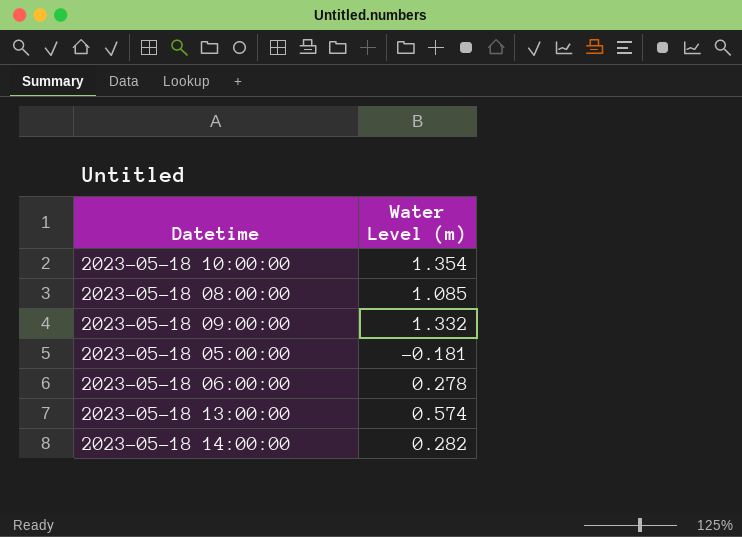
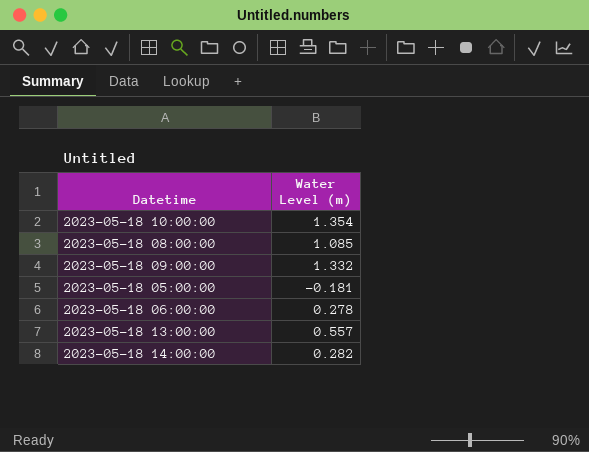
2023-05-18 13:00:00 | Water Level (m): 0.574 -> 0.557

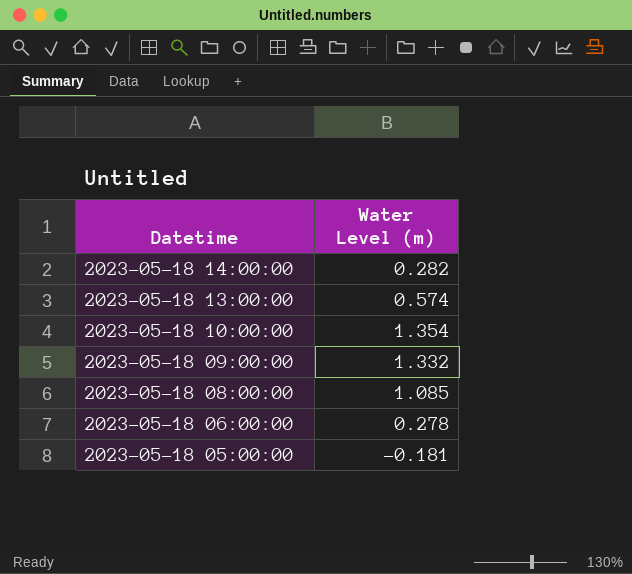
row order: none -> Datetime descending
2023-05-18 13:00:00 | Water Level (m): 0.557 -> 0.574

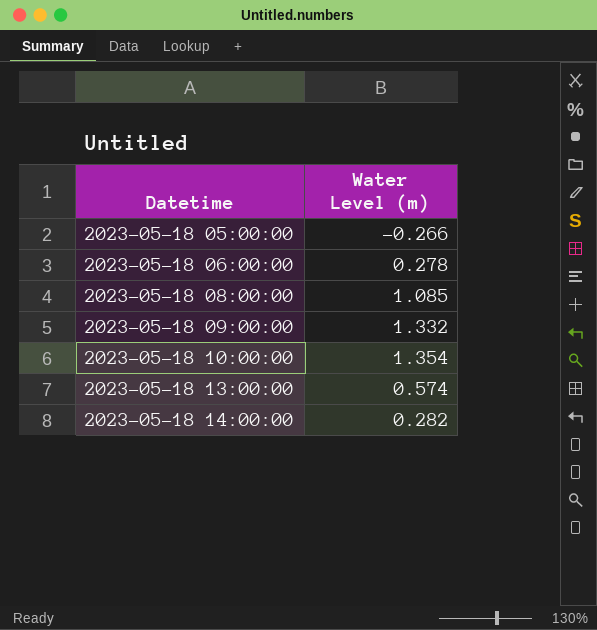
row order: Datetime descending -> Datetime ascending
2023-05-18 05:00:00 | Water Level (m): -0.181 -> -0.266

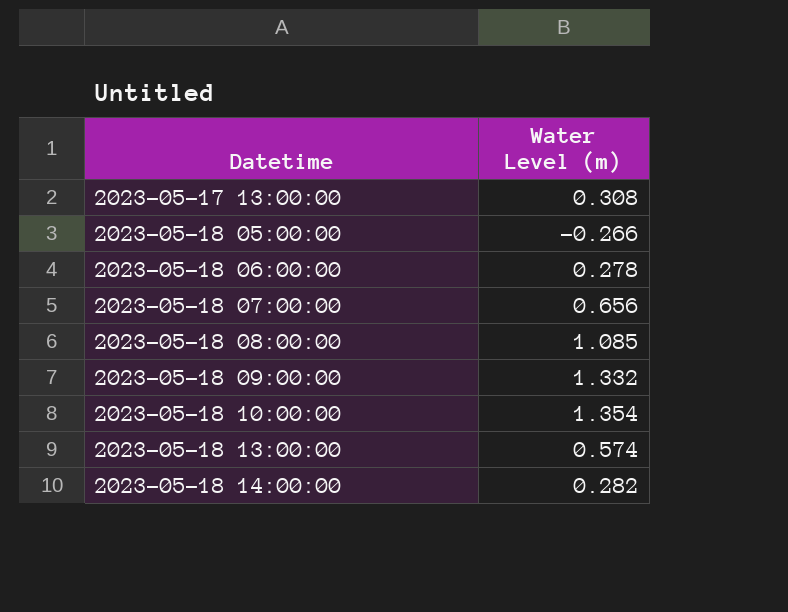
row 2023-05-17 13:00:00: none -> 0.308
row 2023-05-18 07:00:00: none -> 0.656

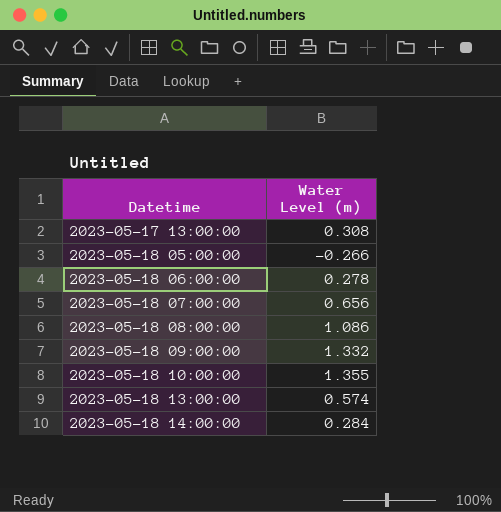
2023-05-18 08:00:00 | Water Level (m): 1.085 -> 1.086
2023-05-18 10:00:00 | Water Level (m): 1.354 -> 1.355
2023-05-18 14:00:00 | Water Level (m): 0.282 -> 0.284

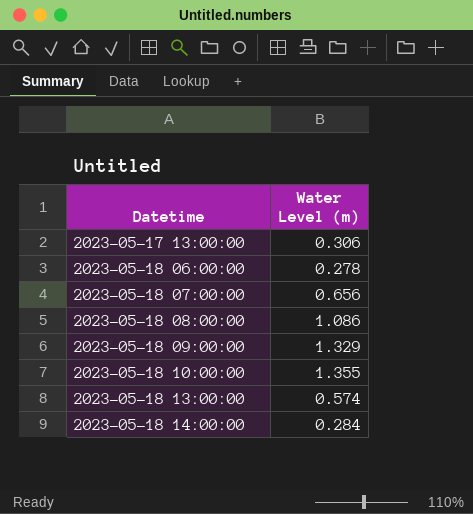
row 2023-05-18 05:00:00: -0.266 -> none
2023-05-17 13:00:00 | Water Level (m): 0.308 -> 0.306
2023-05-18 09:00:00 | Water Level (m): 1.332 -> 1.329

